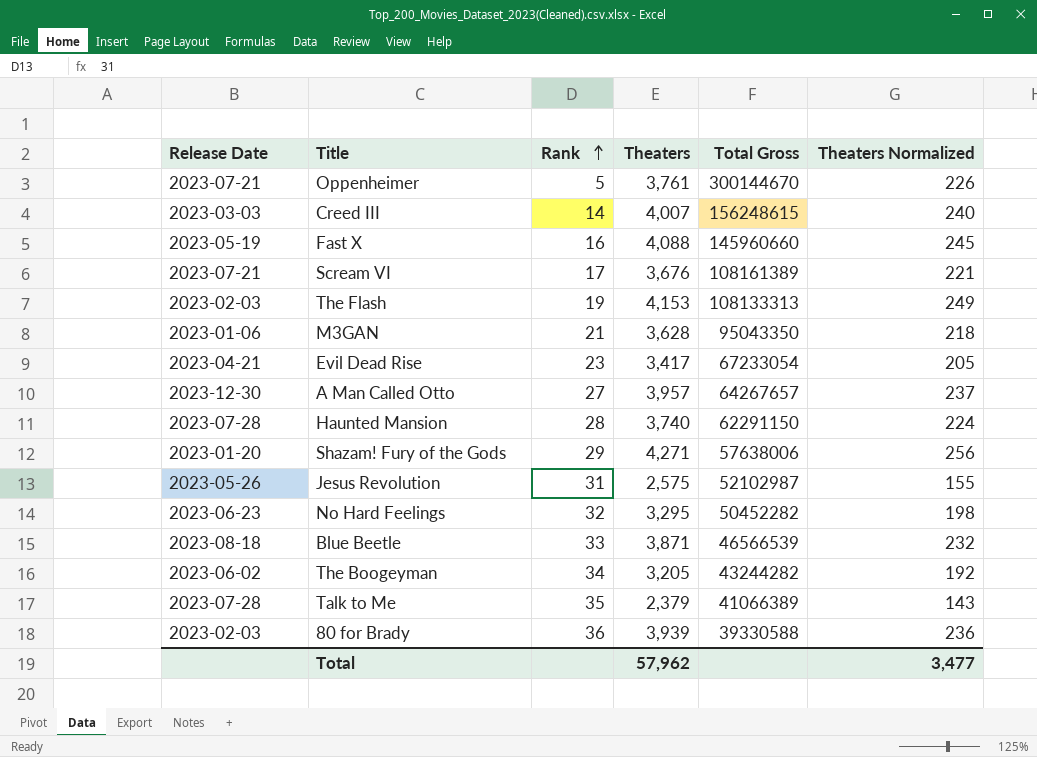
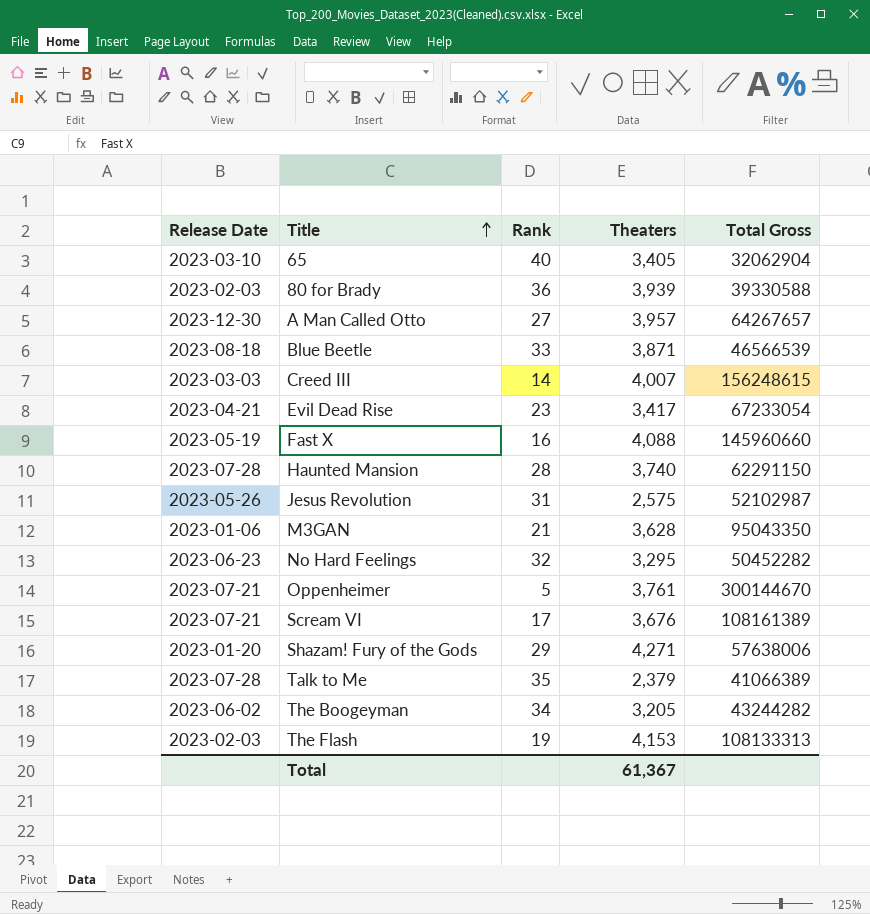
row order: Rank ascending -> Title ascending
column Theaters Normalized | formula: [Theaters] * 0.06 -> none
row 65: none -> 2023-03-10 | 40 | 3,405 | 32062904
Total | Theaters: 57,962 -> 61,367

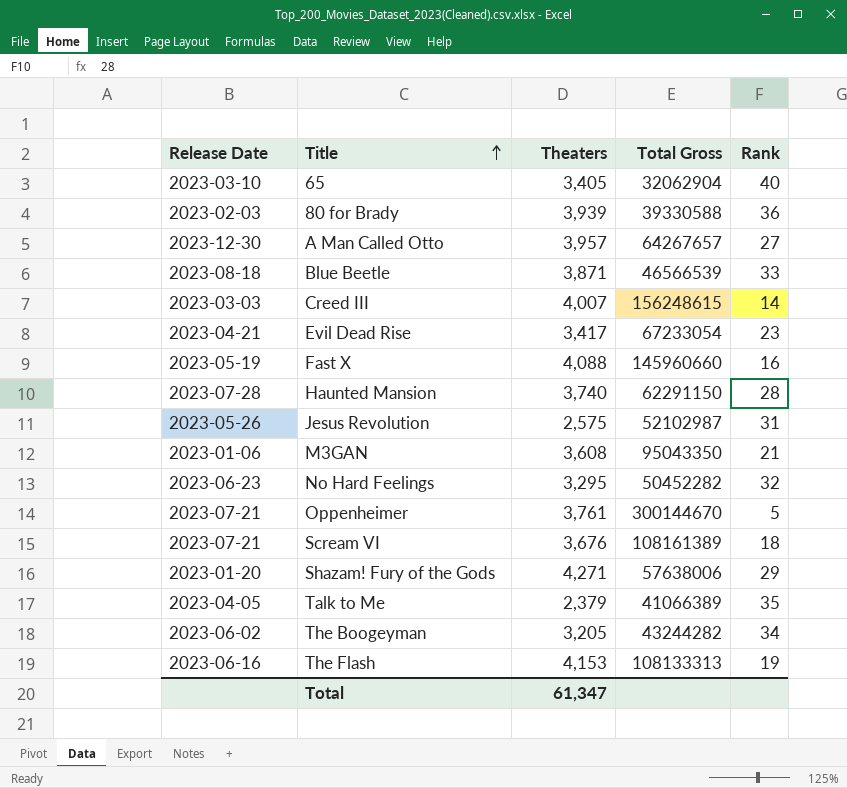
column Rank | position: 3 -> 5
M3GAN | Theaters: 3,628 -> 3,608
Scream VI | Rank: 17 -> 18
Talk to Me | Release Date: 2023-07-28 -> 2023-04-05
The Flash | Release Date: 2023-02-03 -> 2023-06-16
Total | Theaters: 61,367 -> 61,347

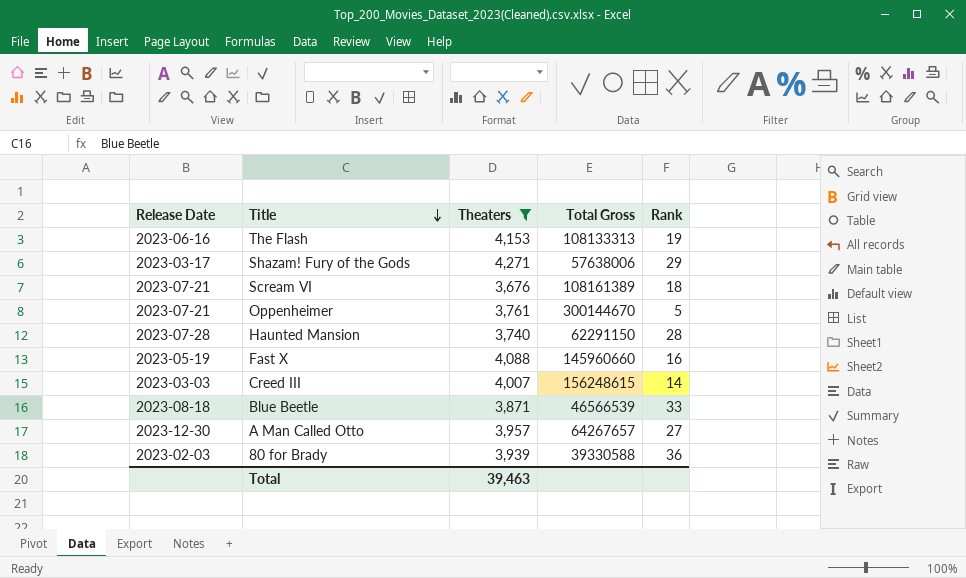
filter: none -> Theaters >= 3,676
row order: Title ascending -> Title descending
Shazam! Fury of the Gods | Release Date: 2023-01-20 -> 2023-03-17
Total | Theaters: 61,347 -> 39,463

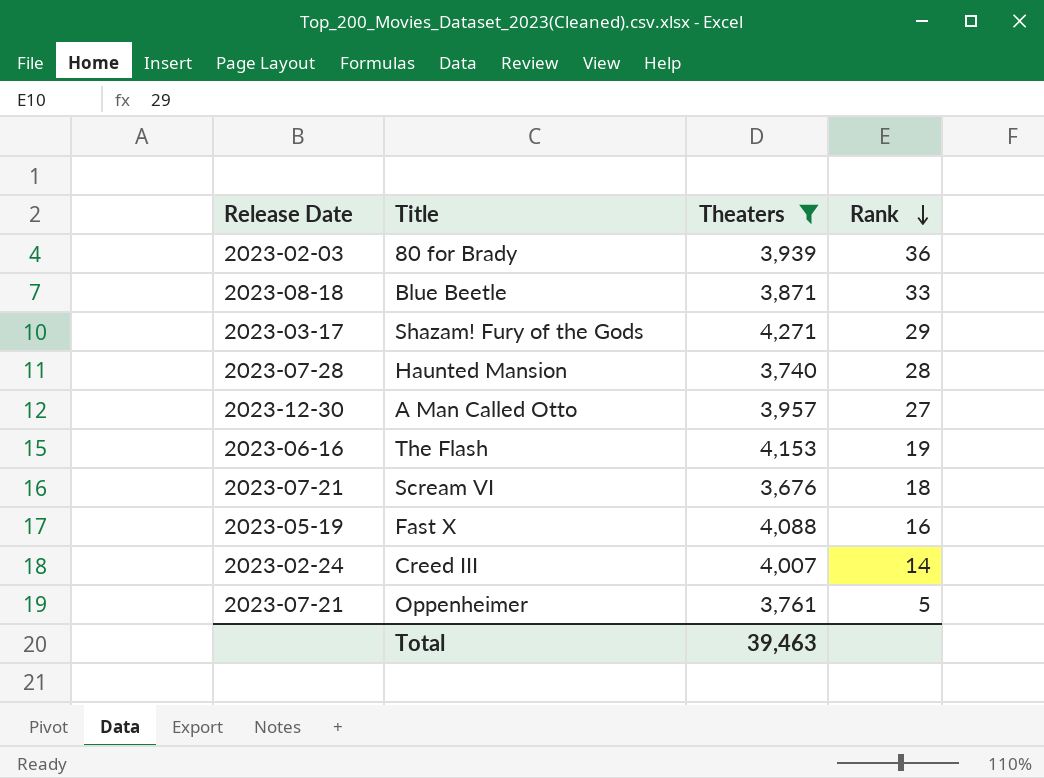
row order: Title descending -> Rank descending
column Total Gross | position: 4 -> none
Creed III | Release Date: 2023-03-03 -> 2023-02-24

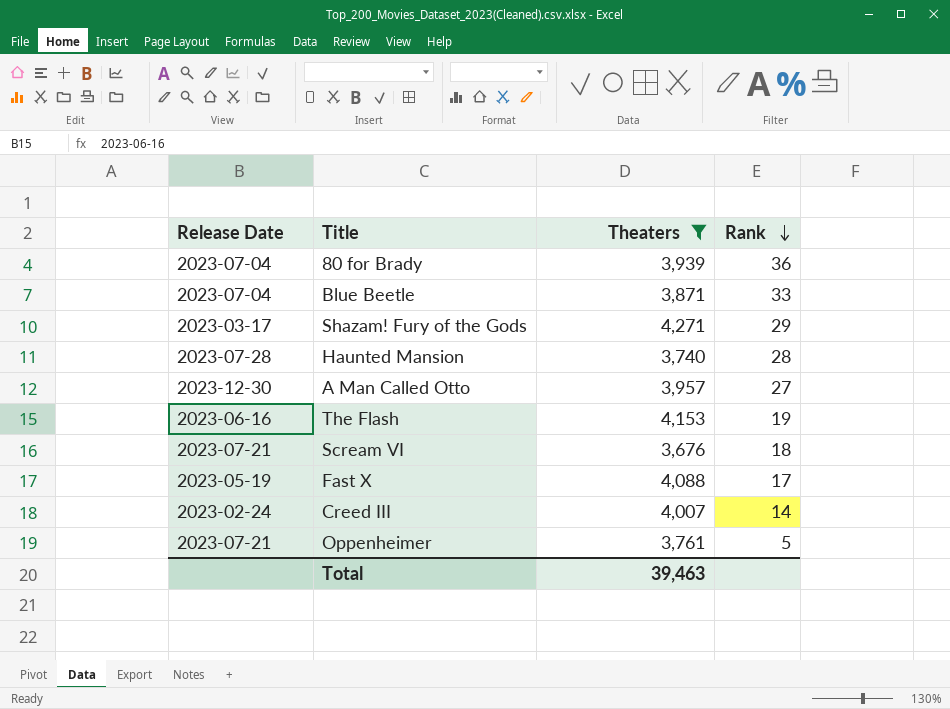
80 for Brady | Release Date: 2023-02-03 -> 2023-07-04
Blue Beetle | Release Date: 2023-08-18 -> 2023-07-04
Fast X | Rank: 16 -> 17

